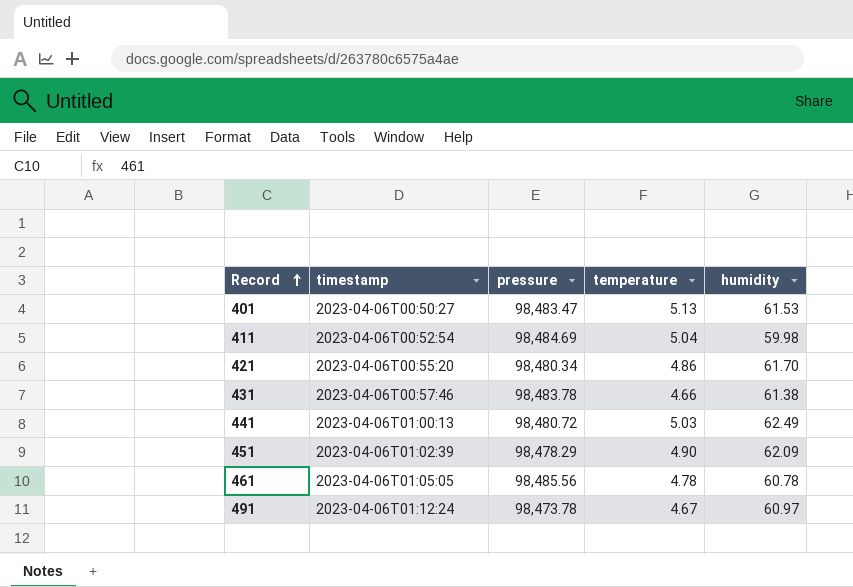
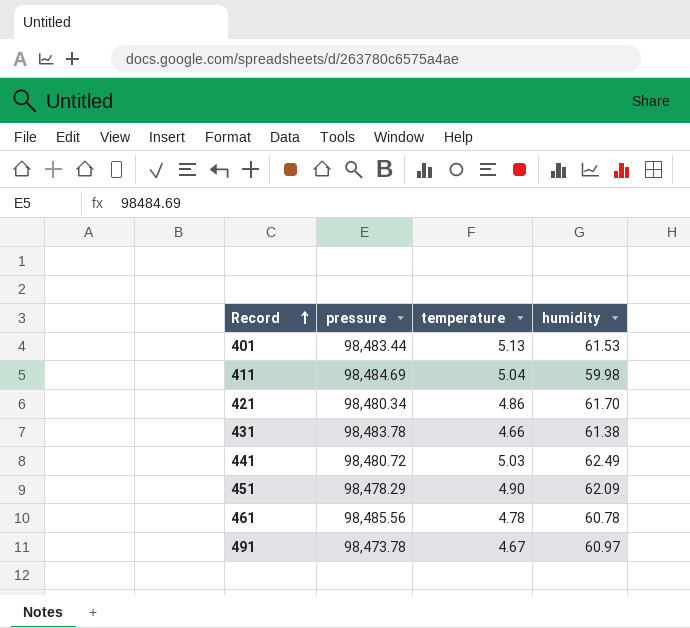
column timestamp | position: 2 -> none
401 | pressure: 98,483.47 -> 98,483.44

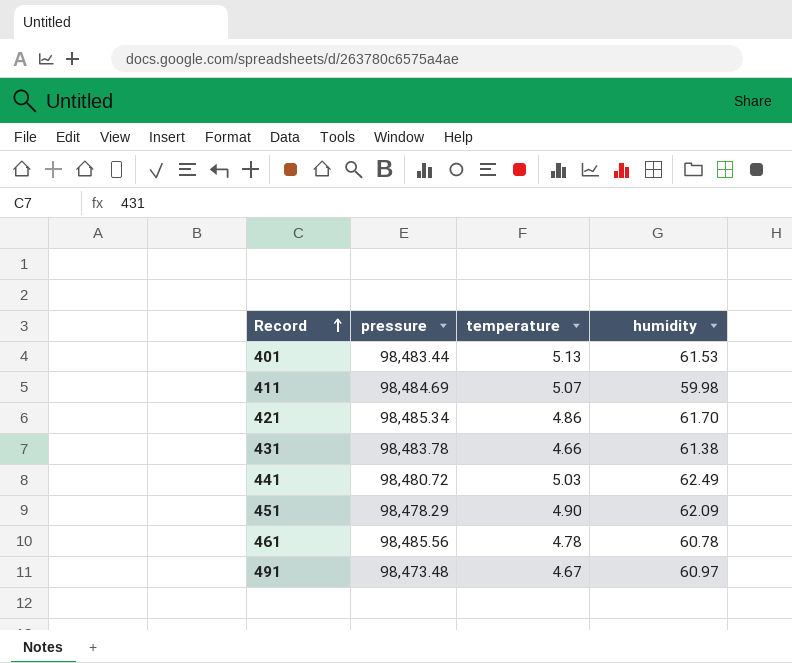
411 | temperature: 5.04 -> 5.07
421 | pressure: 98,480.34 -> 98,485.34
491 | pressure: 98,473.78 -> 98,473.48

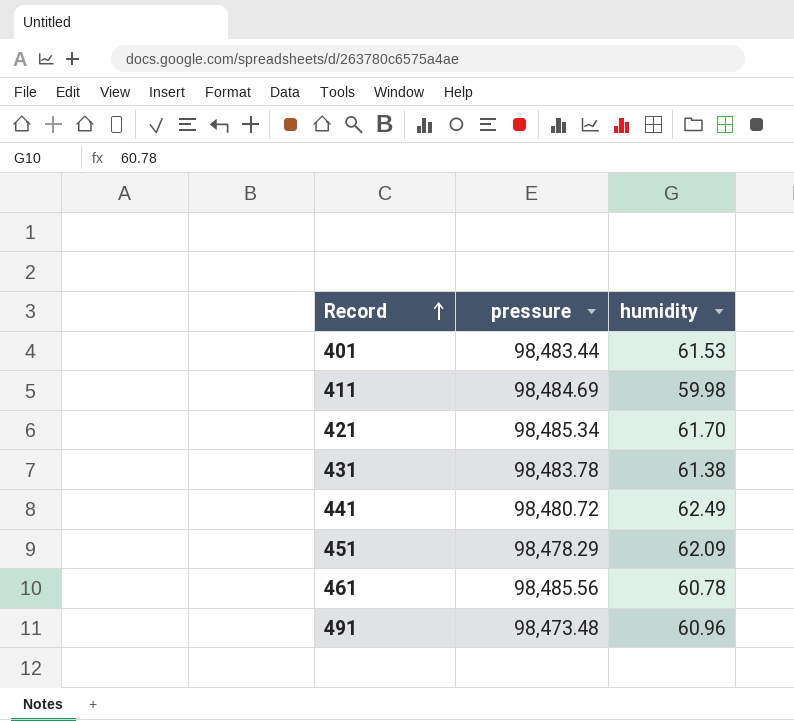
column temperature | position: 3 -> none
491 | humidity: 60.97 -> 60.96

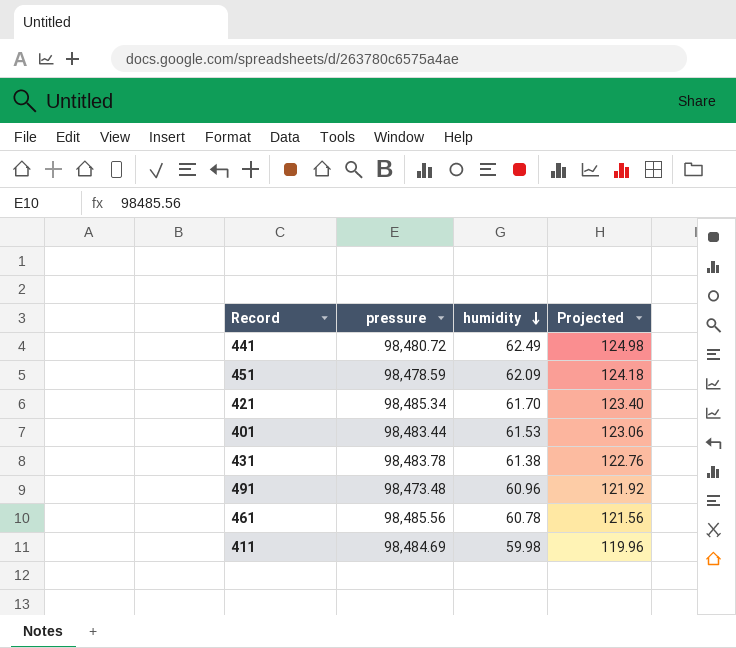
row order: Record ascending -> humidity descending
column Projected | formula: none -> [humidity] * 2
451 | pressure: 98,478.29 -> 98,478.59

